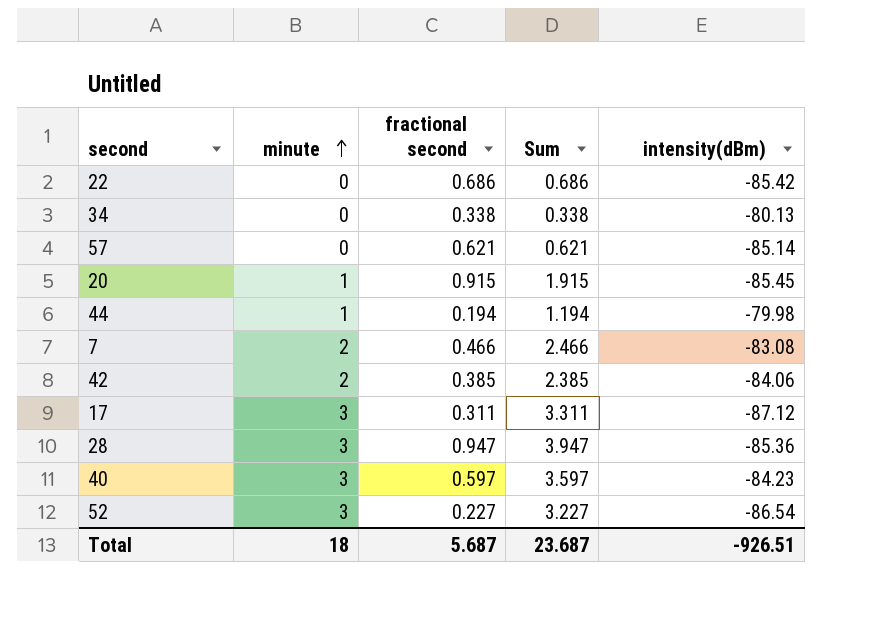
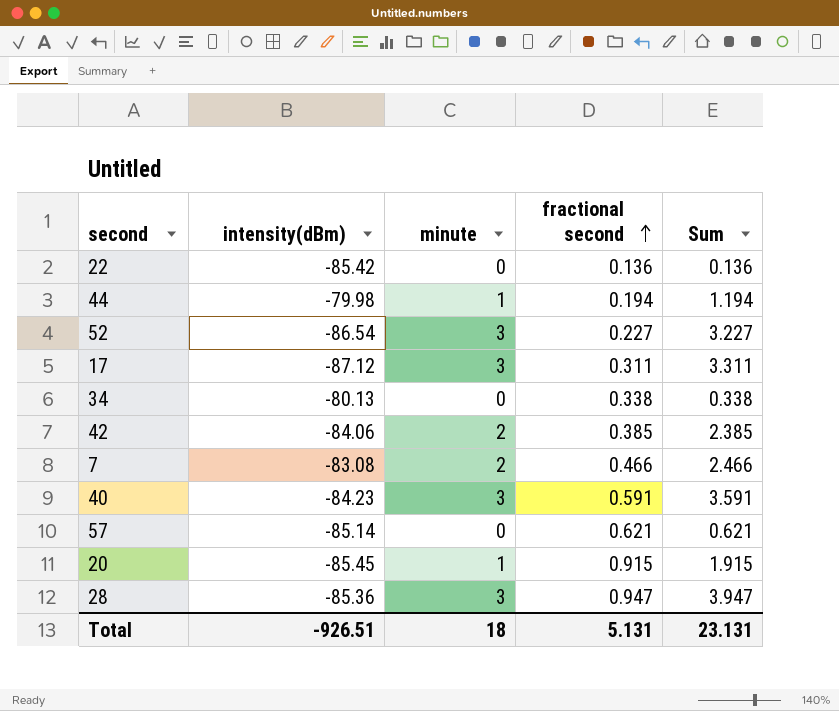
row order: minute ascending -> fractional second ascending
column intensity(dBm) | position: 5 -> 2
22 | fractional second: 0.686 -> 0.136
22 | Sum: 0.686 -> 0.136
40 | fractional second: 0.597 -> 0.591
40 | Sum: 3.597 -> 3.591
Total | fractional second: 5.687 -> 5.131
Total | Sum: 23.687 -> 23.131

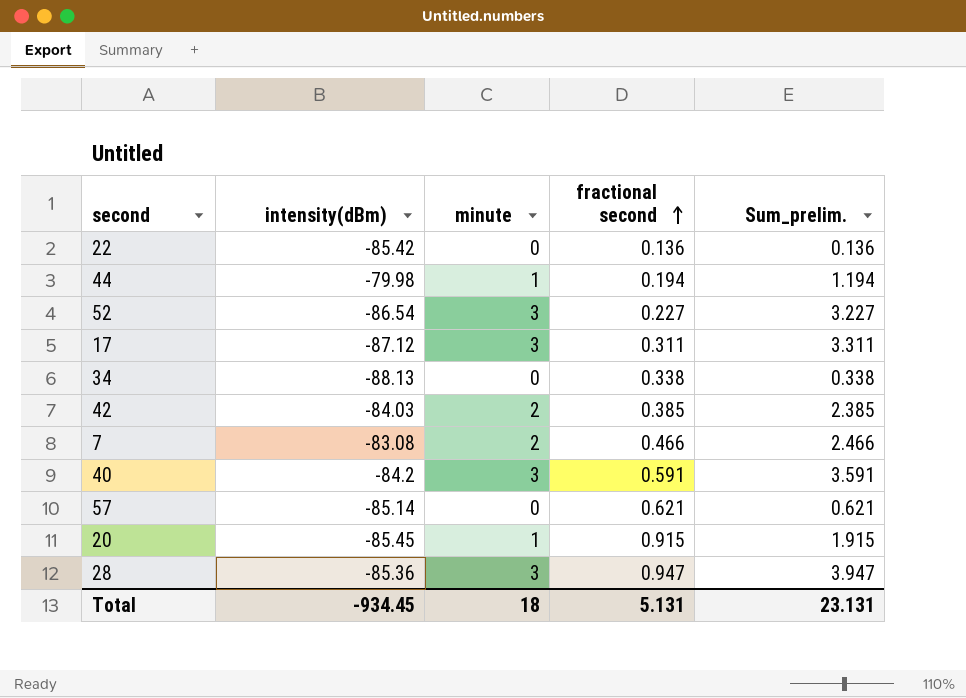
column name: Sum -> Sum_prelim.
34 | intensity(dBm): -80.13 -> -88.13
42 | intensity(dBm): -84.06 -> -84.03
40 | intensity(dBm): -84.23 -> -84.2
Total | intensity(dBm): -926.51 -> -934.45

